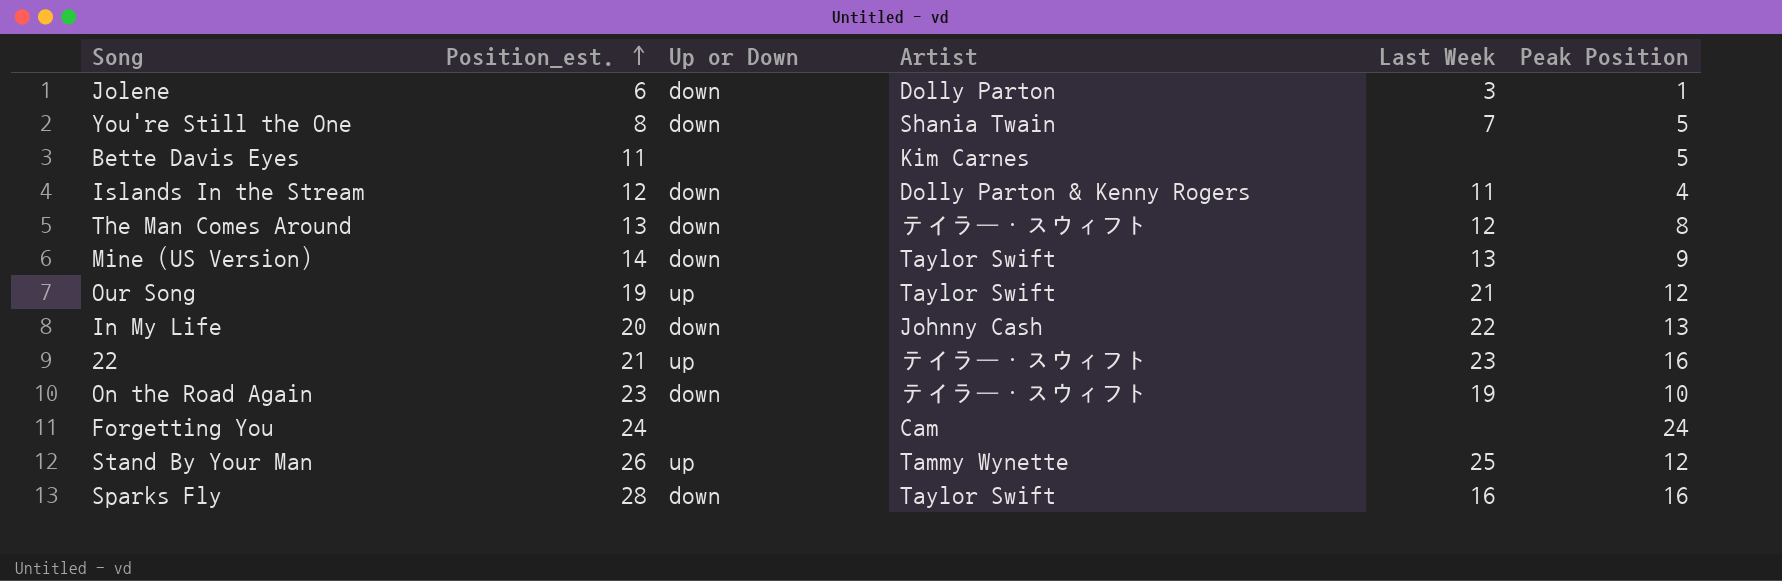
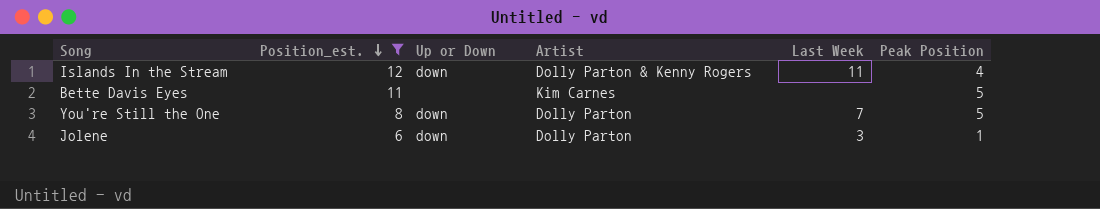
filter: none -> Position_est. <= 12
row order: Position_est. ascending -> Position_est. descending
You're Still the One | Artist: Shania Twain -> Dolly Parton

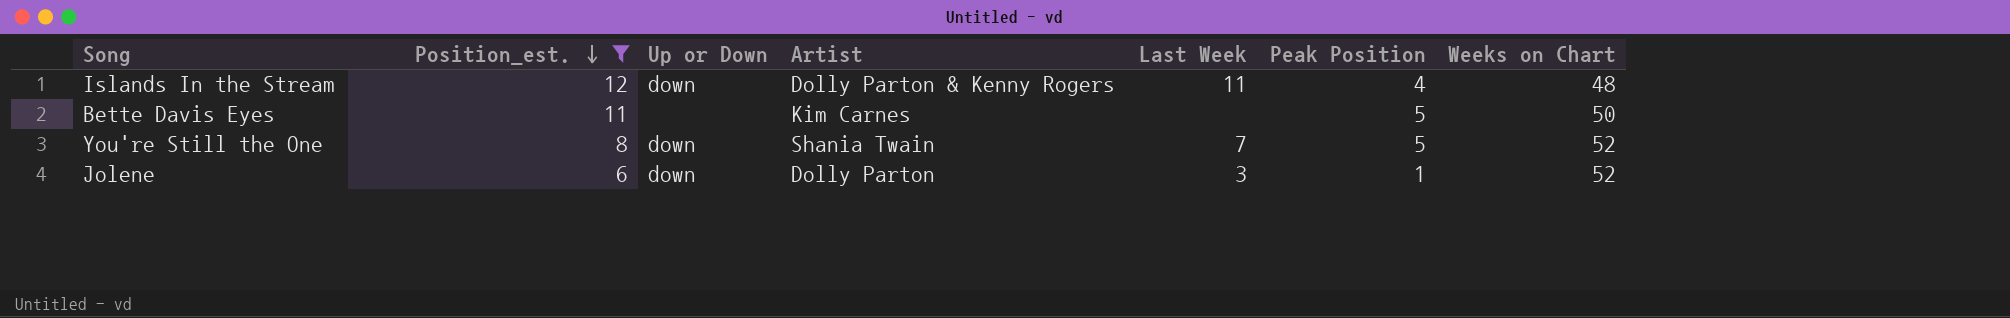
column Weeks on Chart | position: none -> 7
You're Still the One | Artist: Dolly Parton -> Shania Twain

